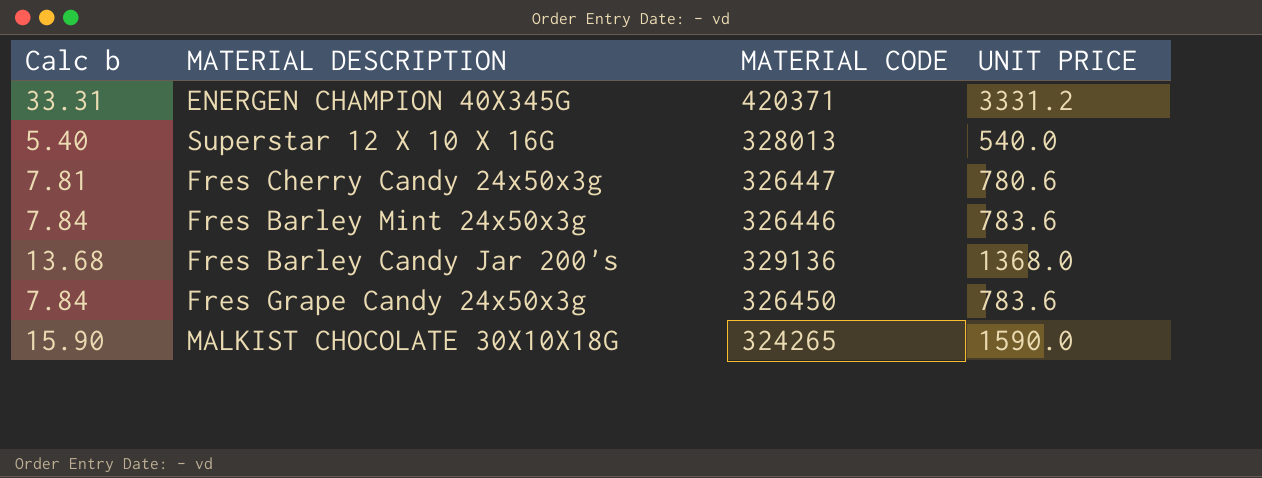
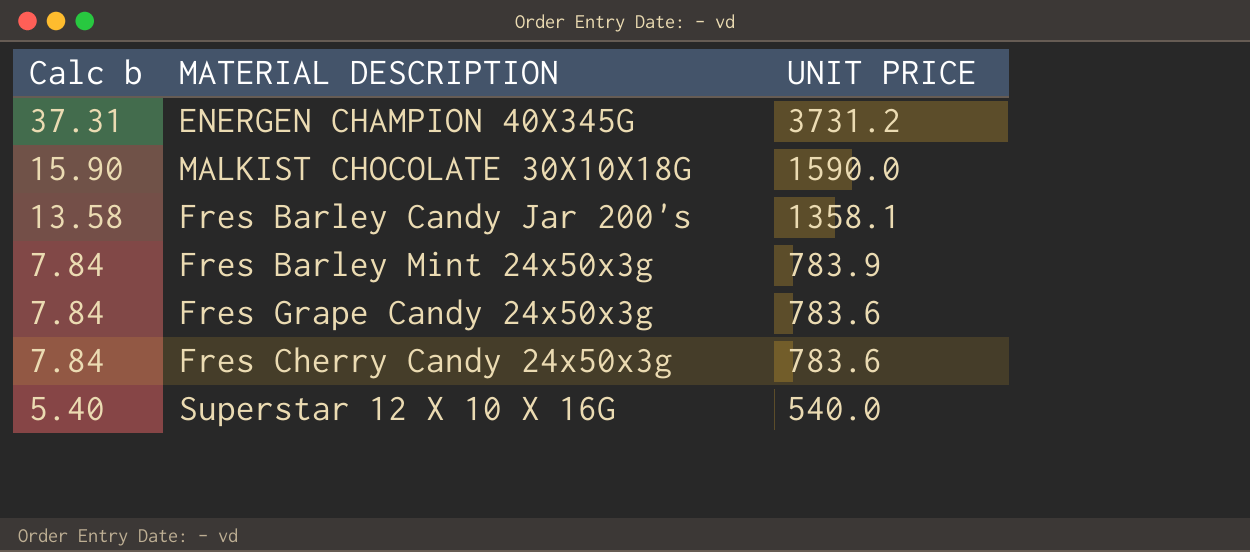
row order: none -> Calc b descending
column MATERIAL CODE | position: 3 -> none
ENERGEN CHAMPION 40X345G | Calc b: 33.31 -> 37.31
ENERGEN CHAMPION 40X345G | UNIT PRICE: 3331.2 -> 3731.2
Fres Barley Candy Jar 200's | Calc b: 13.68 -> 13.58
Fres Barley Candy Jar 200's | UNIT PRICE: 1368.0 -> 1358.1
Fres Barley Mint 24x50x3g | UNIT PRICE: 783.6 -> 783.9
Fres Cherry Candy 24x50x3g | Calc b: 7.81 -> 7.84
Fres Cherry Candy 24x50x3g | UNIT PRICE: 780.6 -> 783.6

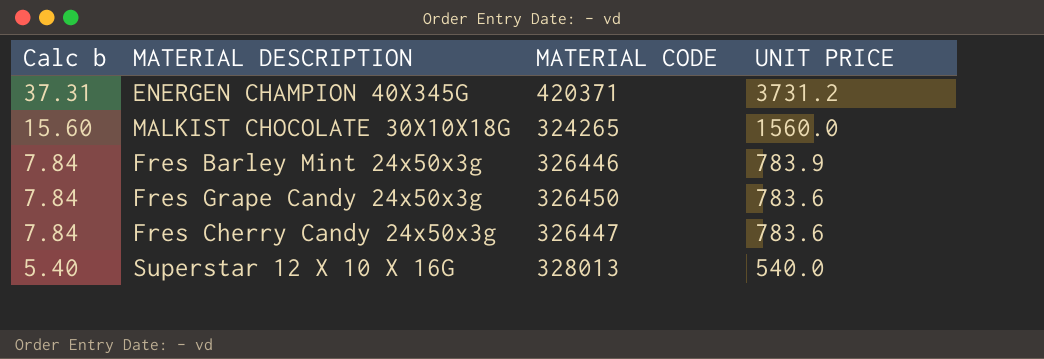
column MATERIAL CODE | position: none -> 3
row Fres Barley Candy Jar 200's: 13.58 | 1358.1 -> none
MALKIST CHOCOLATE 30X10X18G | Calc b: 15.90 -> 15.60
MALKIST CHOCOLATE 30X10X18G | UNIT PRICE: 1590.0 -> 1560.0

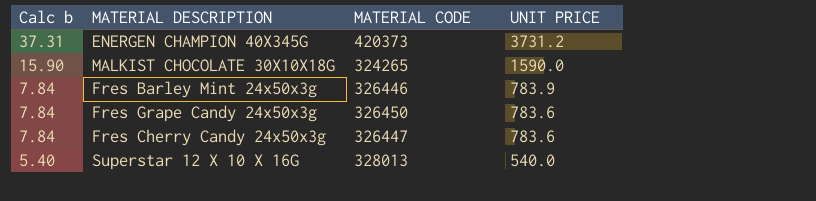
ENERGEN CHAMPION 40X345G | MATERIAL CODE: 420371 -> 420373
MALKIST CHOCOLATE 30X10X18G | Calc b: 15.60 -> 15.90
MALKIST CHOCOLATE 30X10X18G | UNIT PRICE: 1560.0 -> 1590.0

